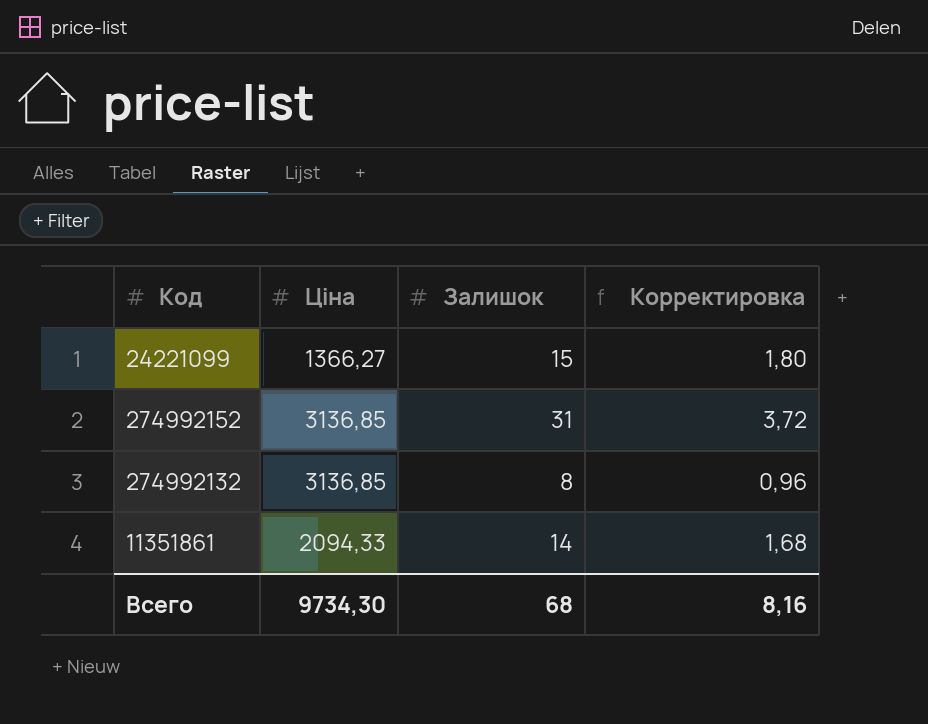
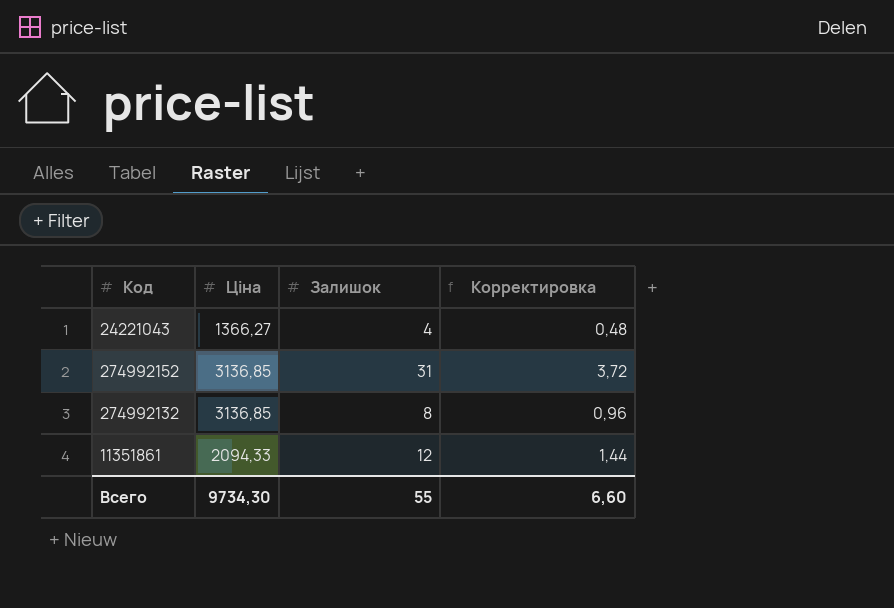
row 24221099: 1366,27 | 15 | 1,80 -> none
row 24221043: none -> 1366,27 | 4 | 0,48
11351861 | Залишок: 14 -> 12
11351861 | Корректировка: 1,68 -> 1,44
Всего | Залишок: 68 -> 55
Всего | Корректировка: 8,16 -> 6,60

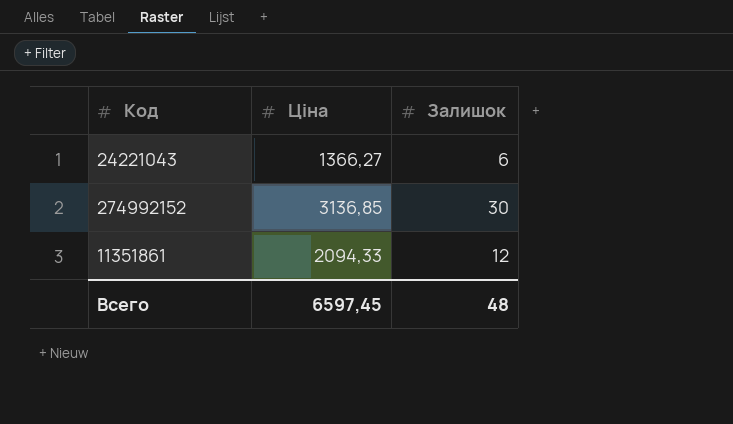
column Корректировка | formula: [Залишок] * 0,12 -> none
row 274992132: 3136,85 | 8 | 0,96 -> none
24221043 | Залишок: 4 -> 6
274992152 | Залишок: 31 -> 30
Всего | Ціна: 9734,30 -> 6597,45
Всего | Залишок: 55 -> 48

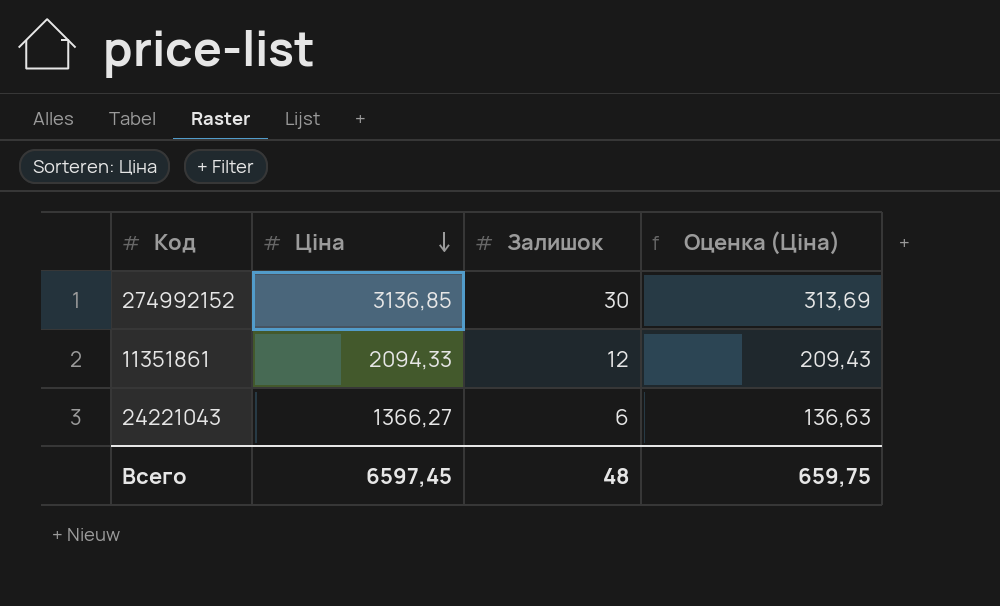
row order: none -> Ціна descending
column Оценка (Ціна) | formula: none -> [Ціна] * 0,1

